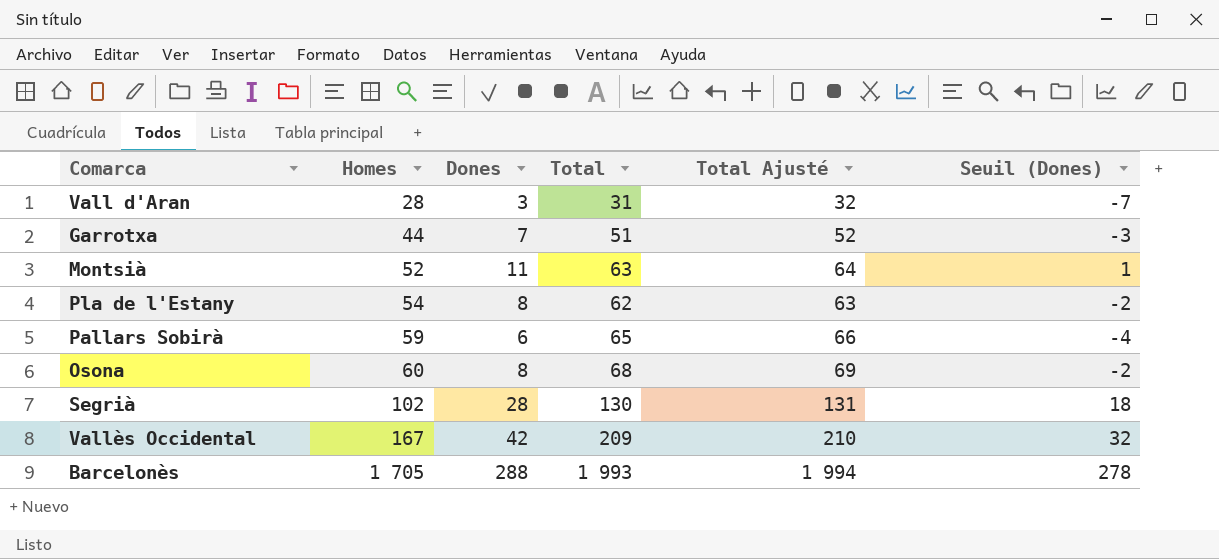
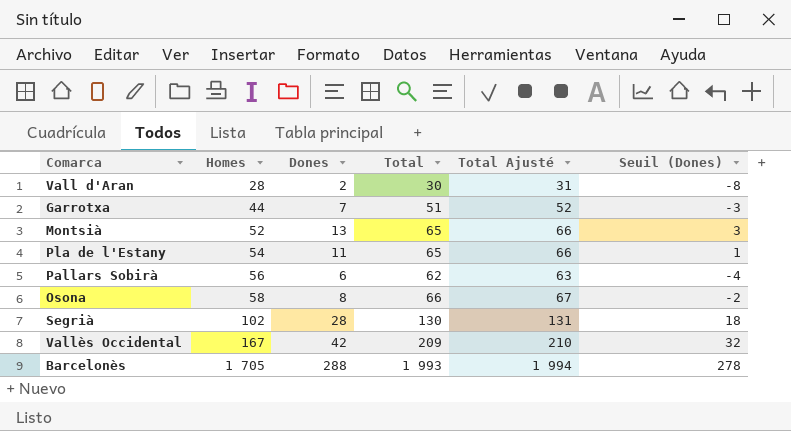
Vall d'Aran | Dones: 3 -> 2
Vall d'Aran | Total: 31 -> 30
Vall d'Aran | Total Ajusté: 32 -> 31
Vall d'Aran | Seuil (Dones): -7 -> -8
Montsià | Dones: 11 -> 13
Montsià | Total: 63 -> 65
Montsià | Total Ajusté: 64 -> 66
Montsià | Seuil (Dones): 1 -> 3
Pla de l'Estany | Dones: 8 -> 11
Pla de l'Estany | Total: 62 -> 65
Pla de l'Estany | Total Ajusté: 63 -> 66
Pla de l'Estany | Seuil (Dones): -2 -> 1
Pallars Sobirà | Homes: 59 -> 56
Pallars Sobirà | Total: 65 -> 62
Pallars Sobirà | Total Ajusté: 66 -> 63
Osona | Homes: 60 -> 58
Osona | Total: 68 -> 66
Osona | Total Ajusté: 69 -> 67

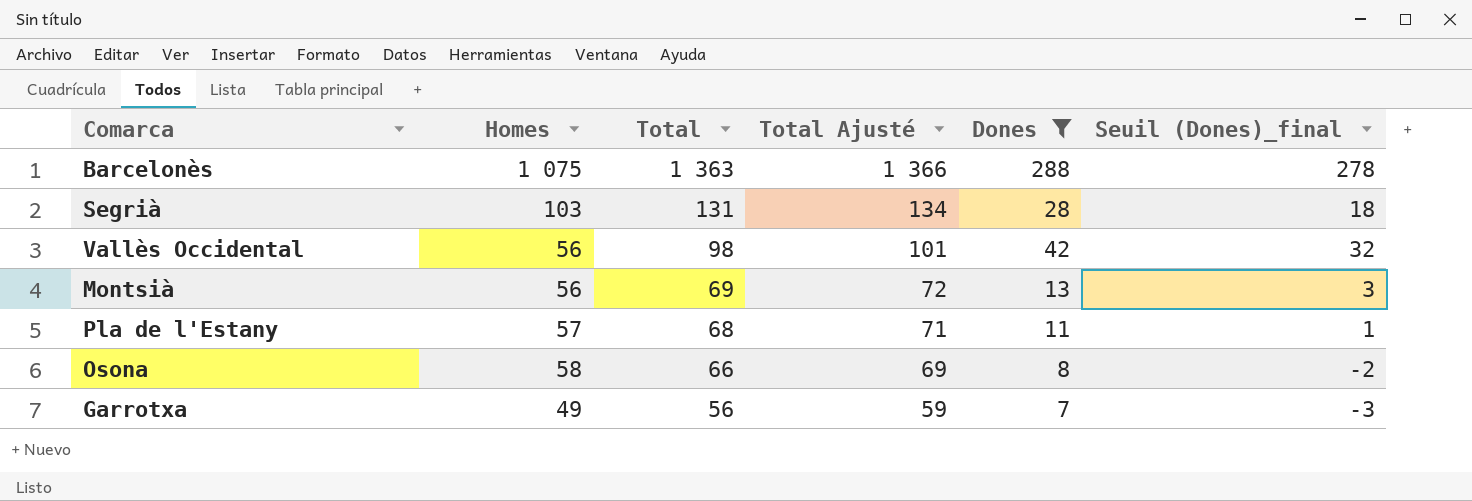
filter: none -> Dones >= 7
row order: Homes ascending -> Total descending
column Total Ajusté | formula: [Total] + 1 -> [Total] + 3
column Dones | position: 3 -> 5
column name: Seuil (Dones) -> Seuil (Dones)_final
Barcelonès | Homes: 1 705 -> 1 075
Barcelonès | Total: 1 993 -> 1 363
Segrià | Homes: 102 -> 103
Segrià | Total: 130 -> 131
Vallès Occidental | Homes: 167 -> 56
Vallès Occidental | Total: 209 -> 98
Montsià | Homes: 52 -> 56
Montsià | Total: 65 -> 69
Pla de l'Estany | Homes: 54 -> 57
Pla de l'Estany | Total: 65 -> 68
Garrotxa | Homes: 44 -> 49
Garrotxa | Total: 51 -> 56

